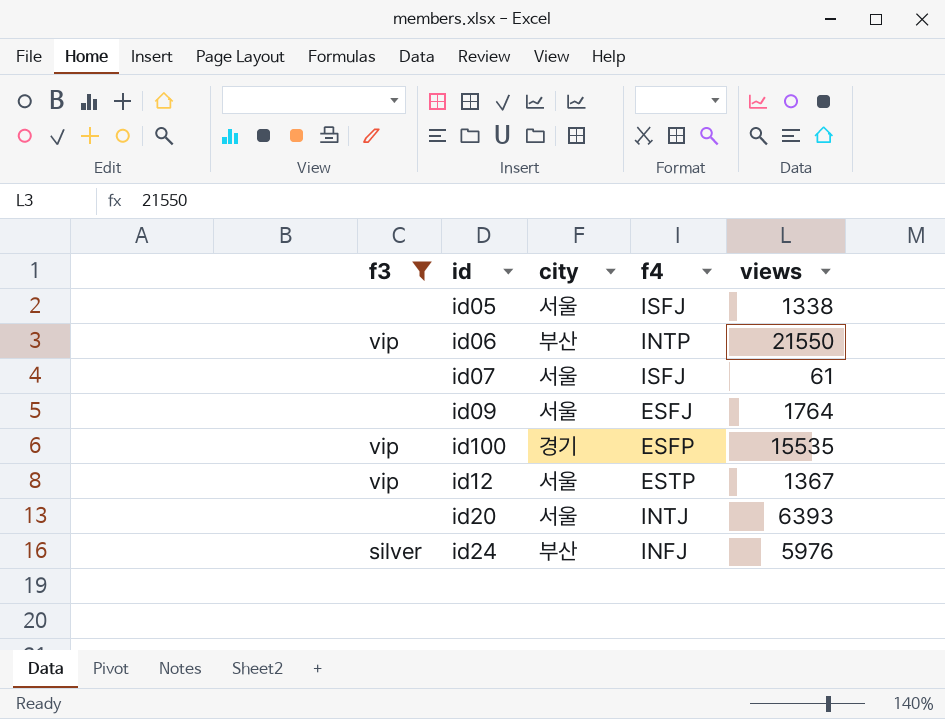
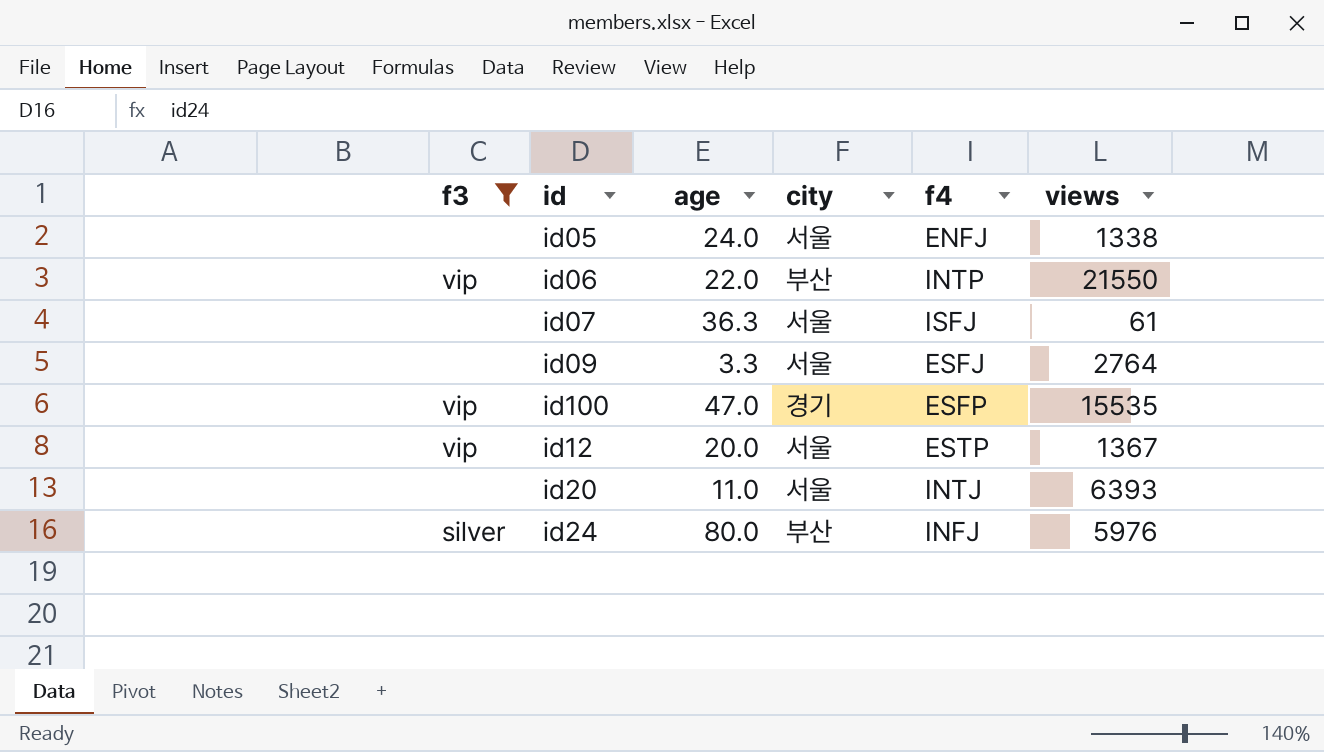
column age | position: none -> 3
id05 | f4: ISFJ -> ENFJ
id09 | views: 1764 -> 2764

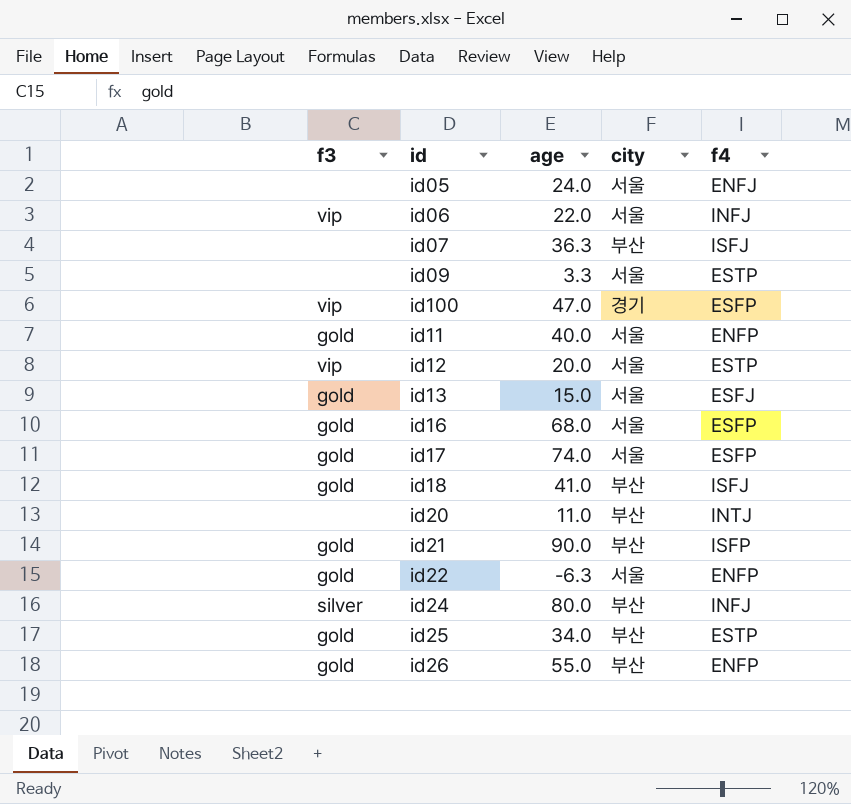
filter: f3 != gold -> none
column views | position: 6 -> none
id06 | city: 부산 -> 서울
id06 | f4: INTP -> INFJ
id07 | city: 서울 -> 부산
id09 | f4: ESFJ -> ESTP
id20 | city: 서울 -> 부산

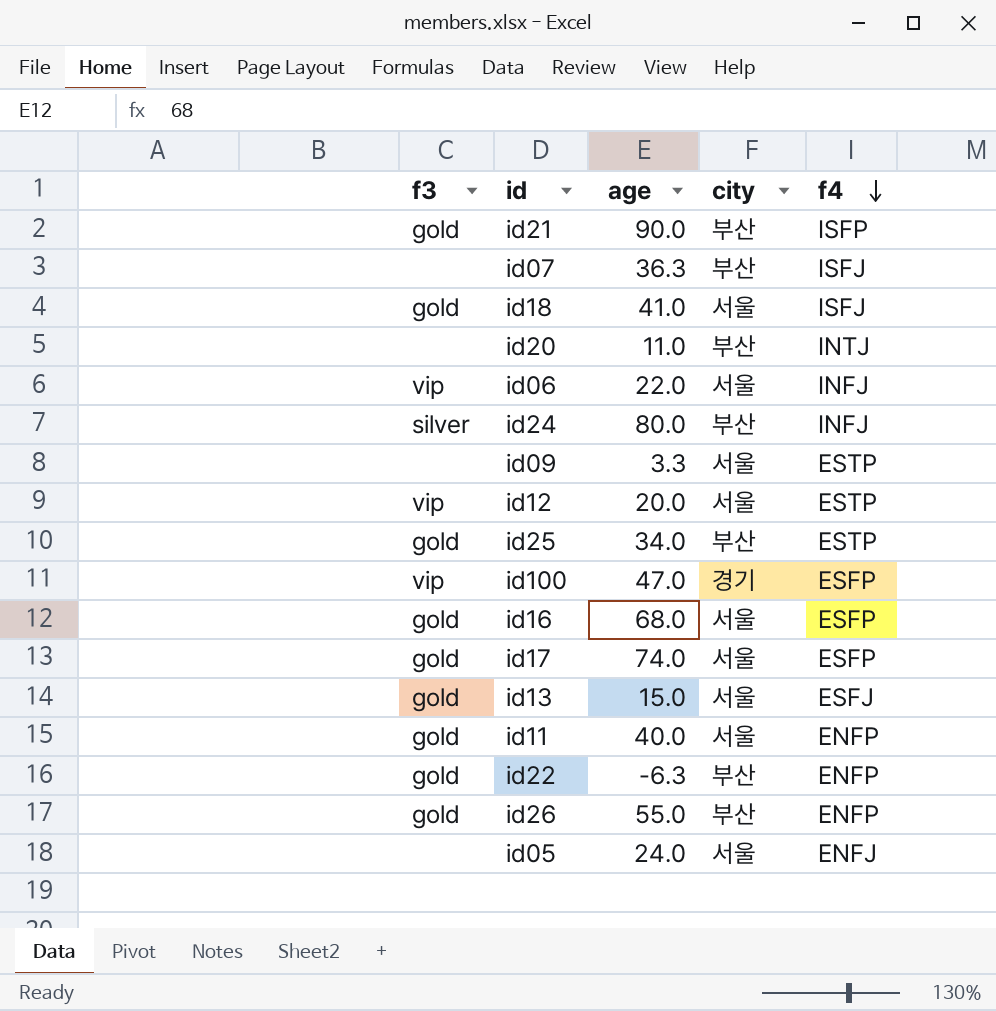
row order: none -> f4 descending
id18 | city: 부산 -> 서울
id22 | city: 서울 -> 부산

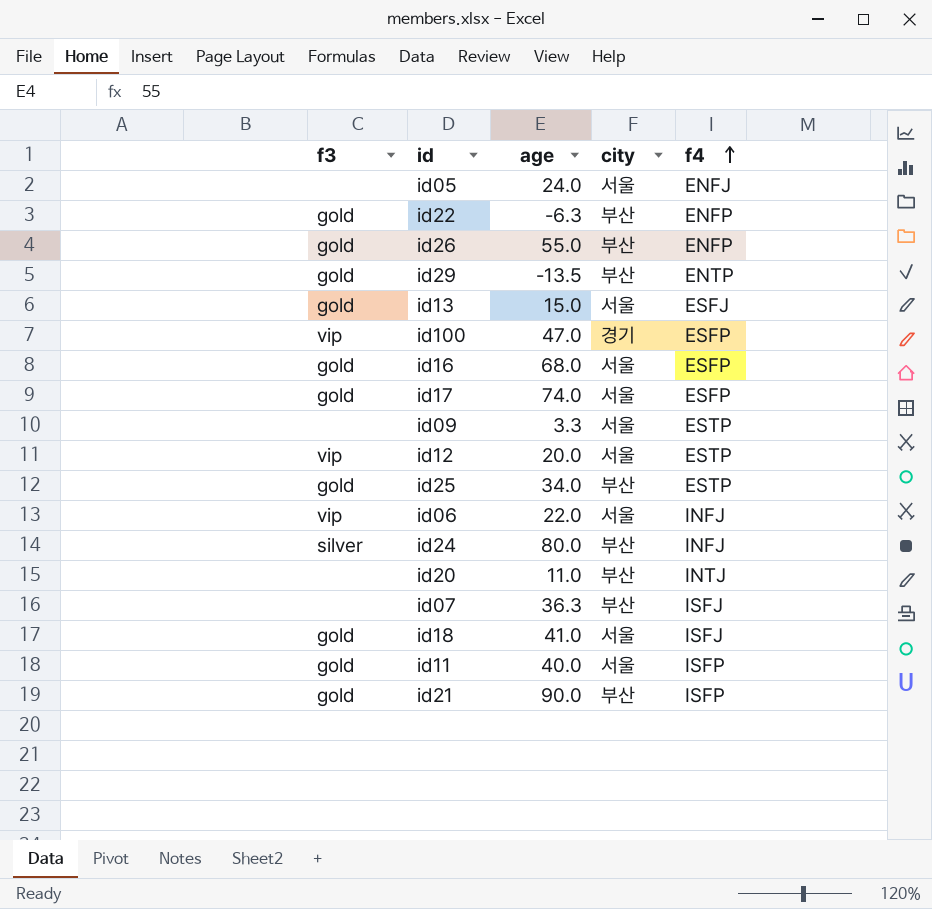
row order: f4 descending -> f4 ascending
row id29: none -> gold | -13.5 | 부산 | ENTP
id11 | f4: ENFP -> ISFP

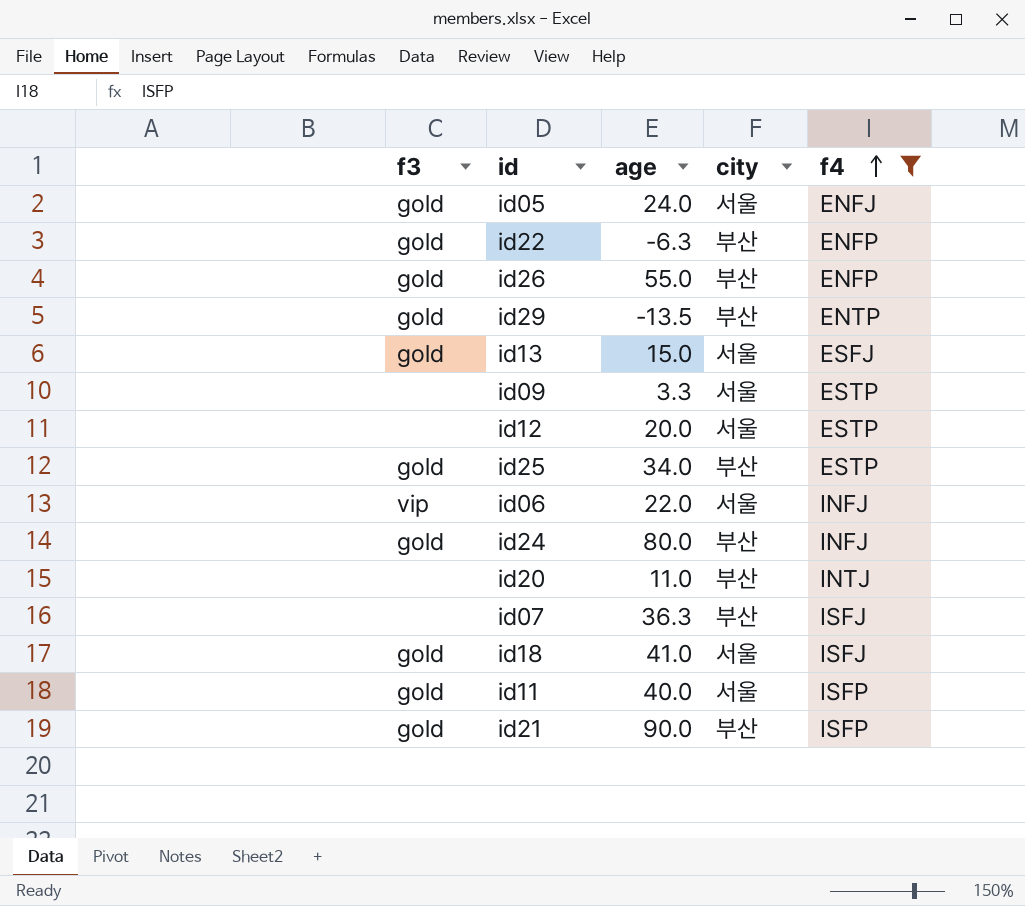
filter: none -> f4 != ESFP
id05 | f3: none -> gold
id12 | f3: vip -> none
id24 | f3: silver -> gold

